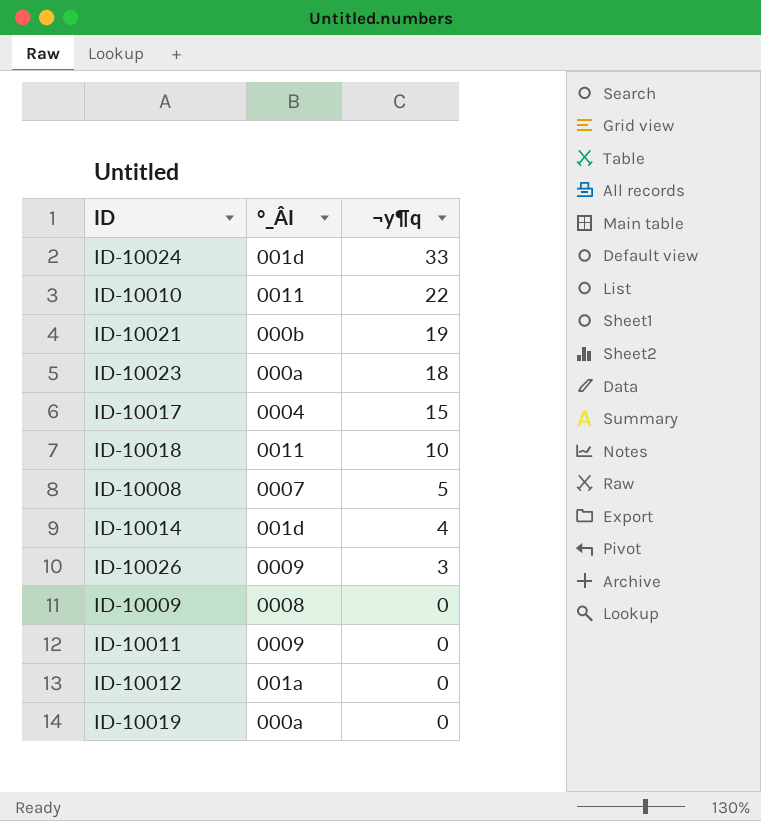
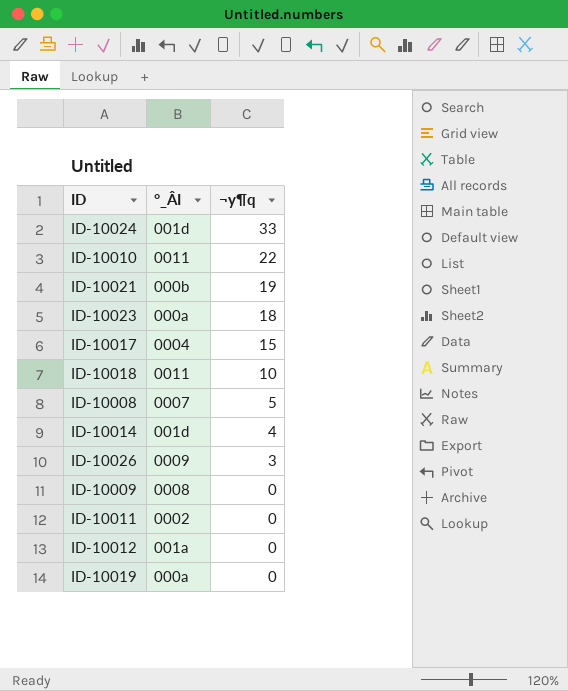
ID-10011 | °_ÂI: 0009 -> 0002

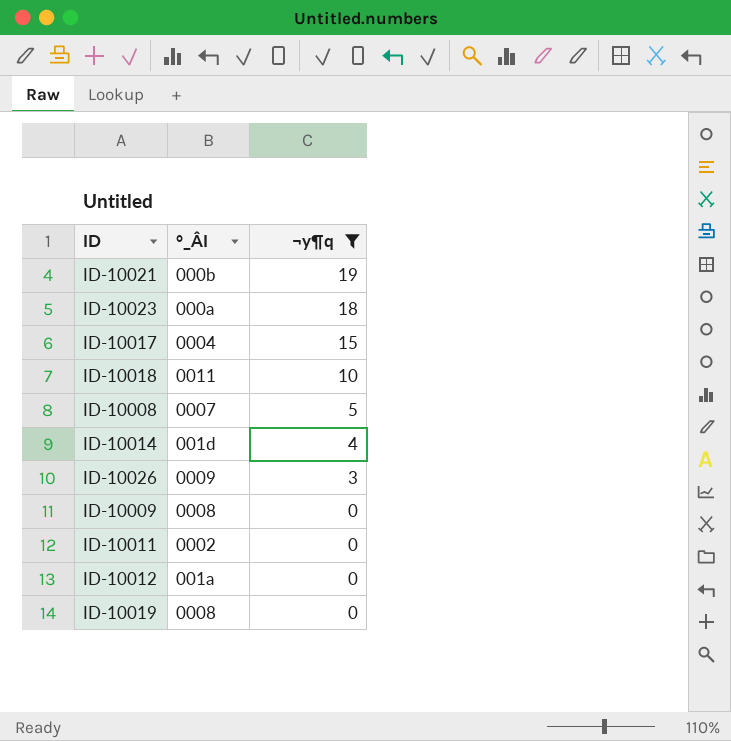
filter: none -> ¬y¶q <= 19
ID-10019 | °_ÂI: 000a -> 0008

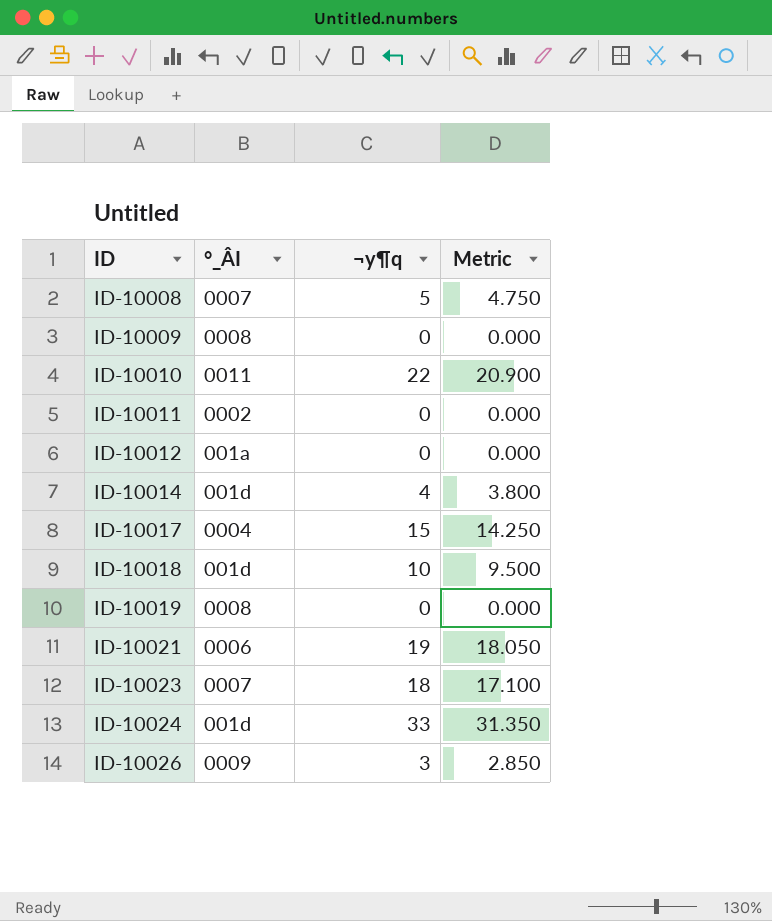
filter: ¬y¶q <= 19 -> none
row order: ¬y¶q descending -> ID ascending
column Metric | formula: none -> [¬y¶q] * 0.95
ID-10018 | °_ÂI: 0011 -> 001d
ID-10021 | °_ÂI: 000b -> 0006
ID-10023 | °_ÂI: 000a -> 0007

